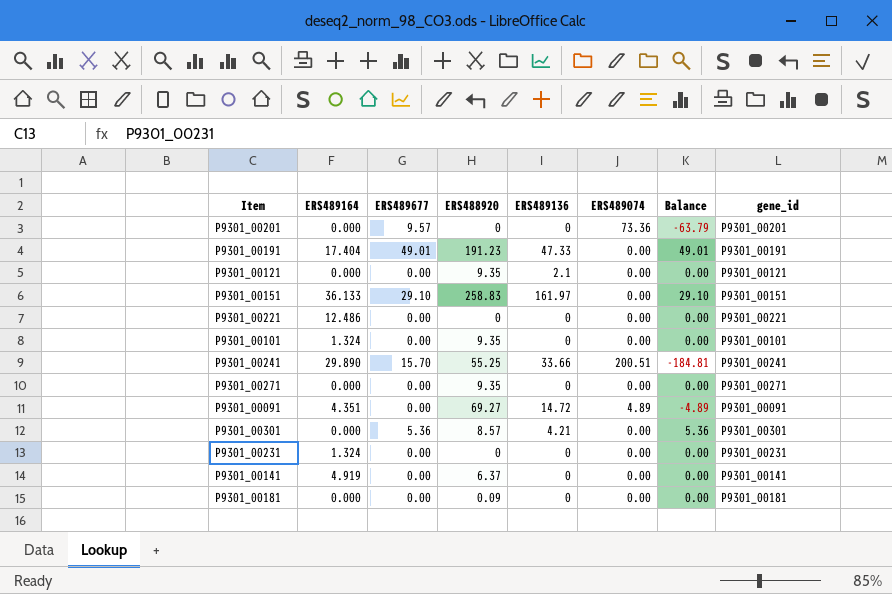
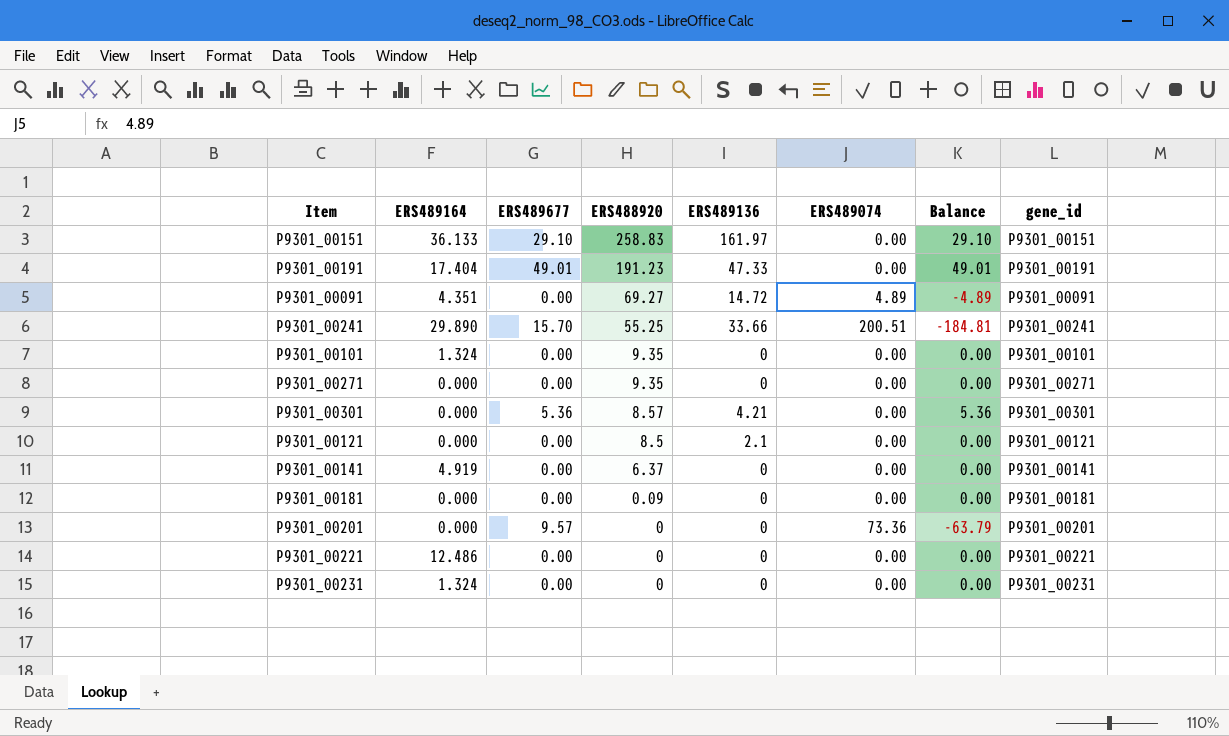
row order: none -> ERS488920 descending
P9301_00121 | ERS488920: 9.35 -> 8.5

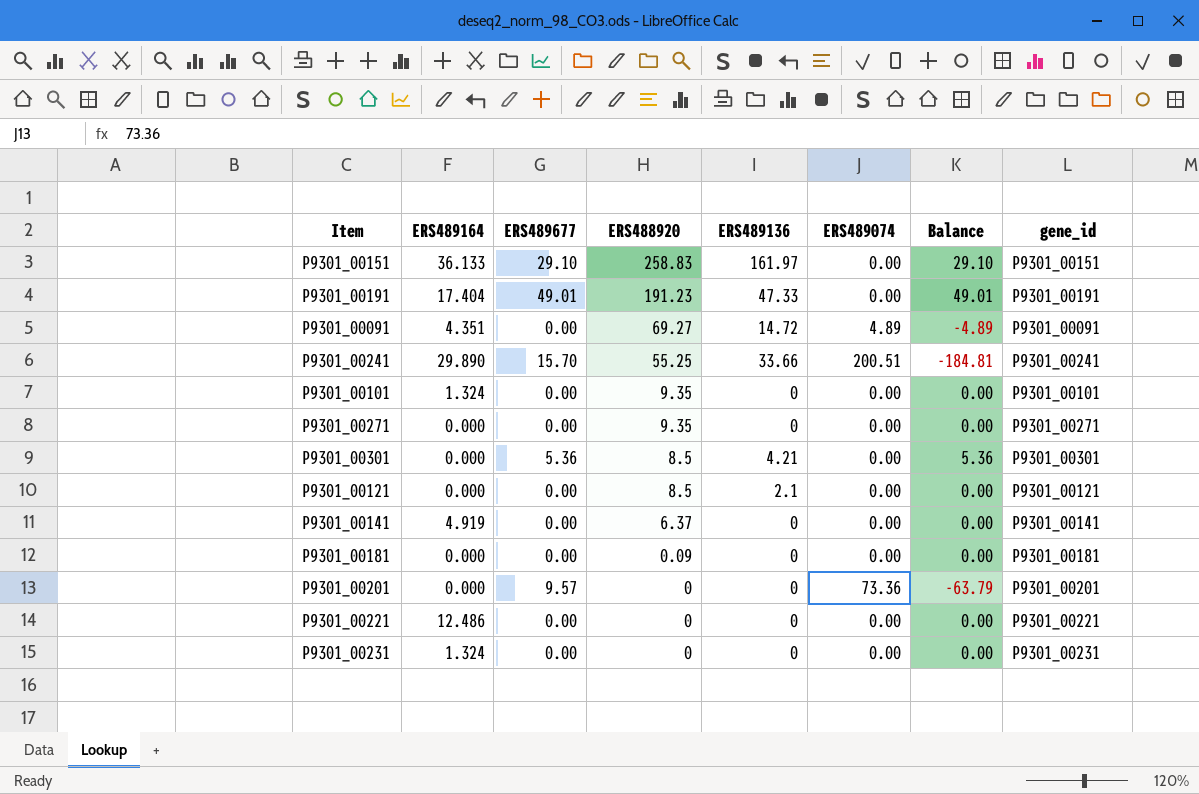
P9301_00301 | ERS488920: 8.57 -> 8.5

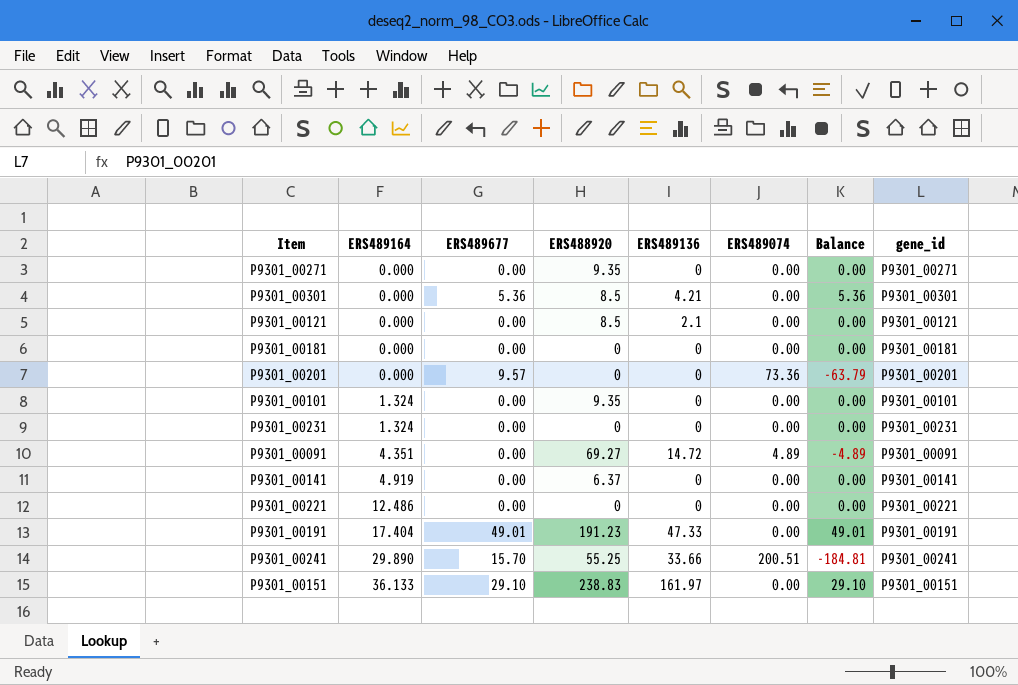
row order: ERS488920 descending -> ERS489164 ascending
P9301_00181 | ERS488920: 0.09 -> 0
P9301_00151 | ERS488920: 258.83 -> 238.83

